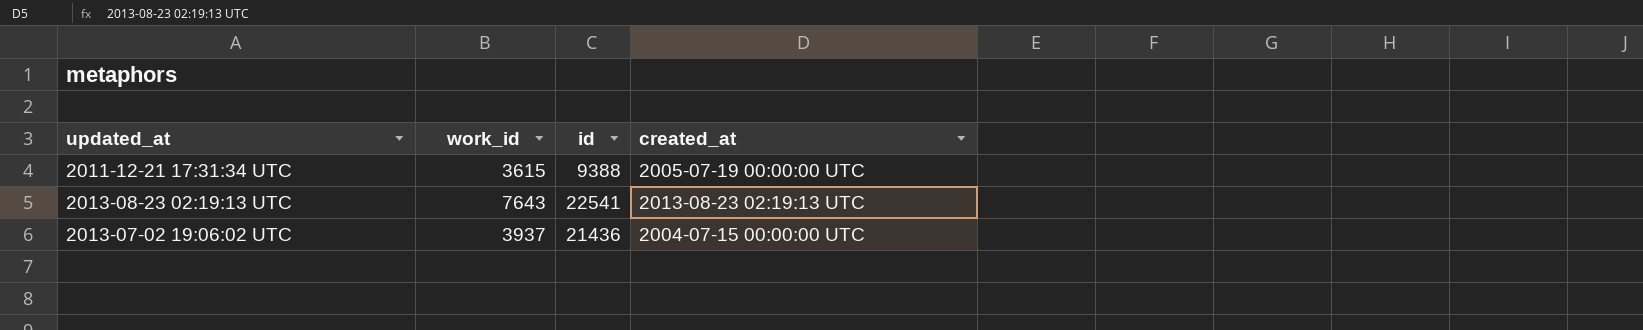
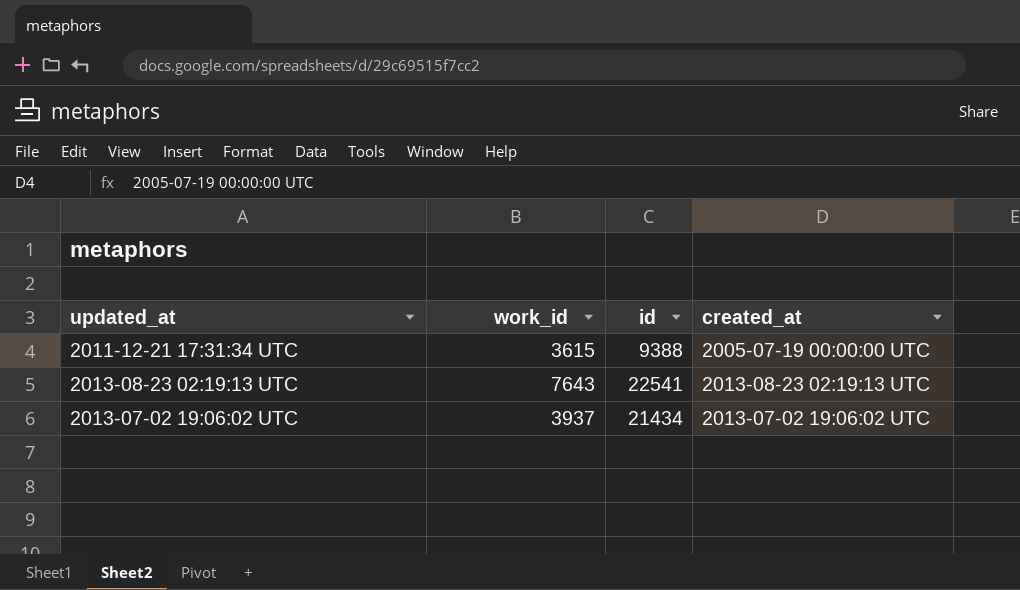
2013-07-02 19:06:02 UTC | id: 21436 -> 21434
2013-07-02 19:06:02 UTC | created_at: 2004-07-15 00:00:00 UTC -> 2013-07-02 19:06:02 UTC

